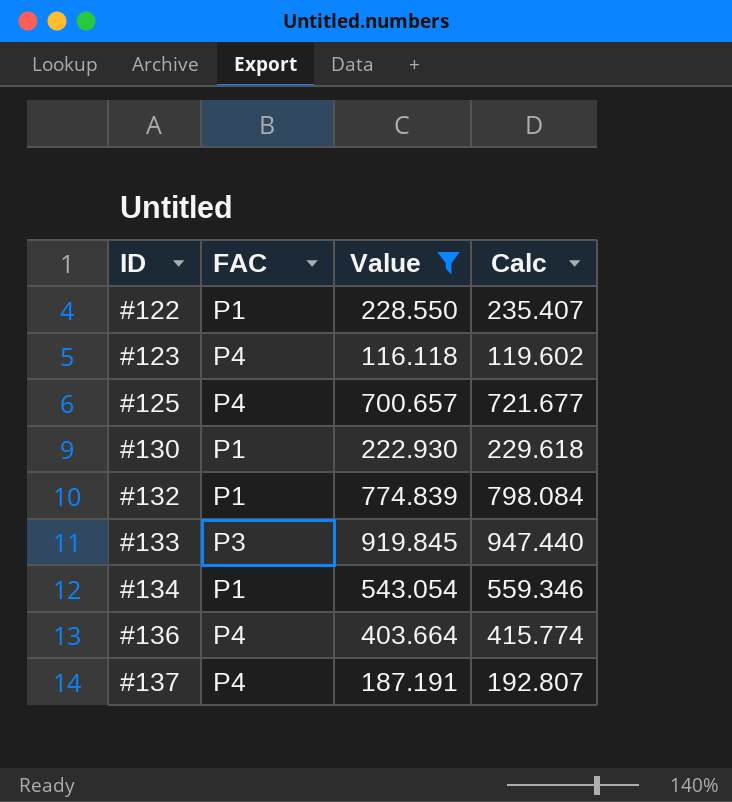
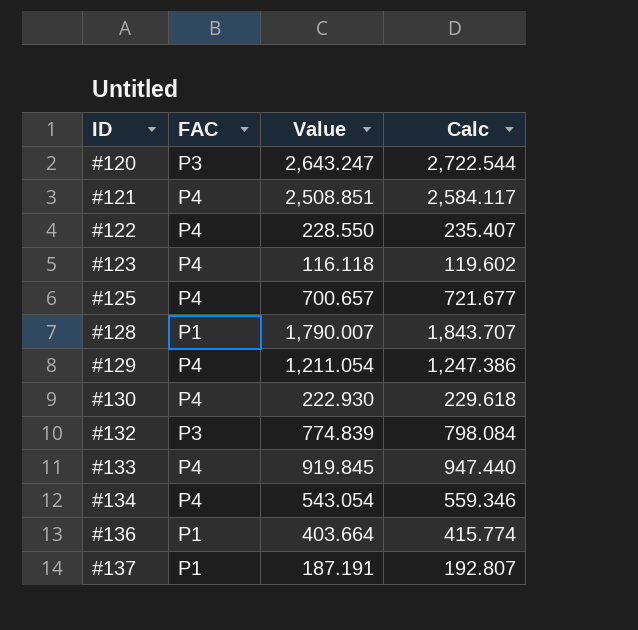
filter: Value <= 919.845 -> none
#122 | FAC: P1 -> P4
#130 | FAC: P1 -> P4
#132 | FAC: P1 -> P3
#133 | FAC: P3 -> P4
#134 | FAC: P1 -> P4
#136 | FAC: P4 -> P1
#137 | FAC: P4 -> P1

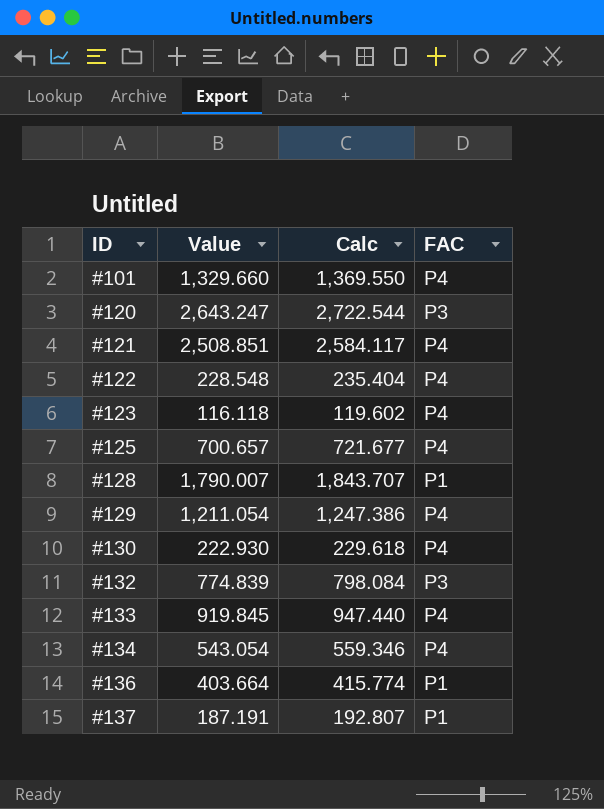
column FAC | position: 2 -> 4
row #101: none -> 1,329.660 | 1,369.550 | P4
#122 | Value: 228.550 -> 228.548
#122 | Calc: 235.407 -> 235.404

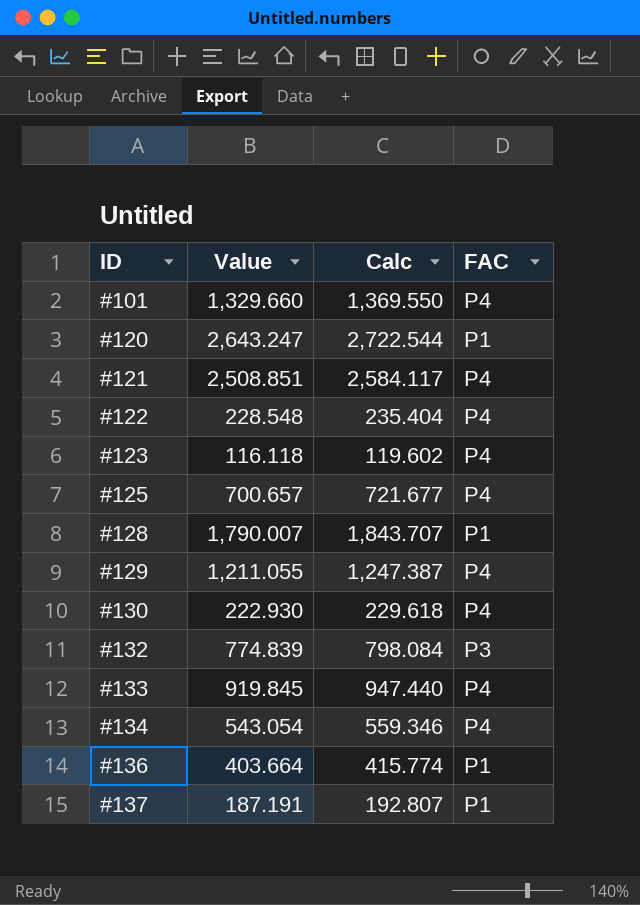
#120 | FAC: P3 -> P1
#129 | Value: 1,211.054 -> 1,211.055
#129 | Calc: 1,247.386 -> 1,247.387

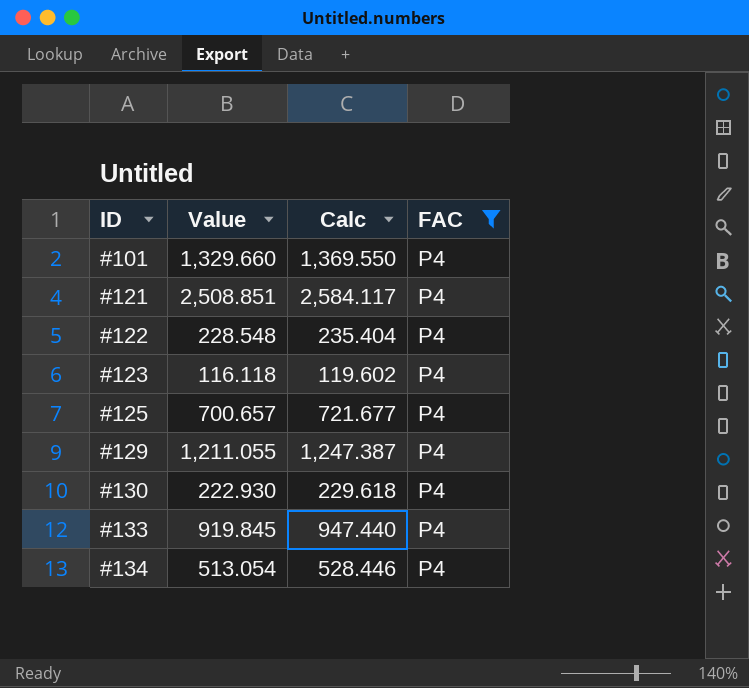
filter: none -> FAC = P4
#134 | Value: 543.054 -> 513.054
#134 | Calc: 559.346 -> 528.446

